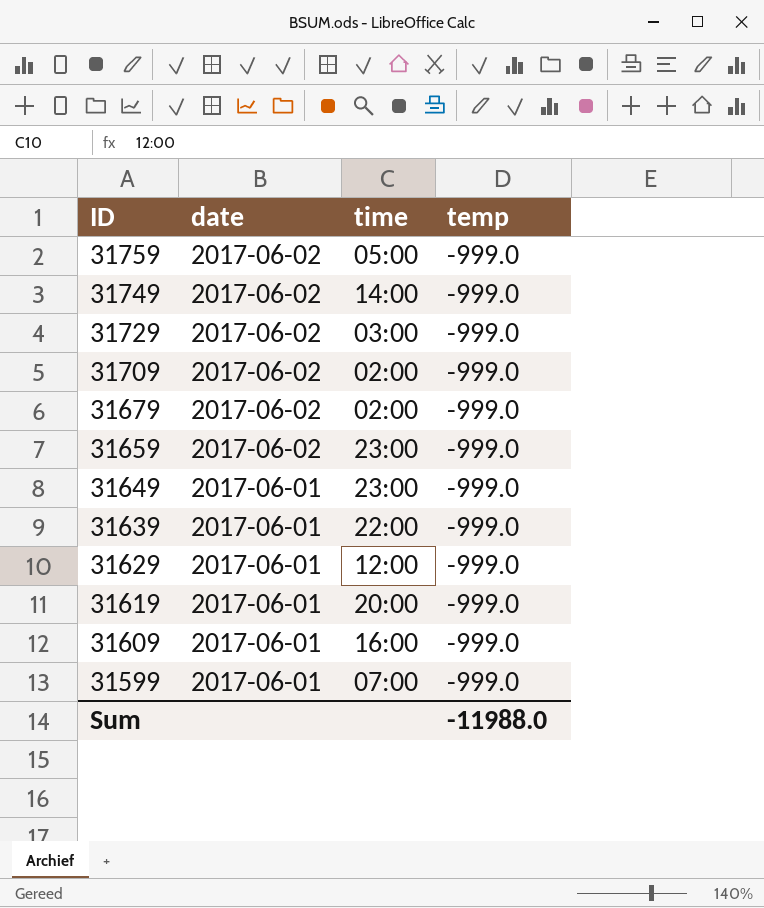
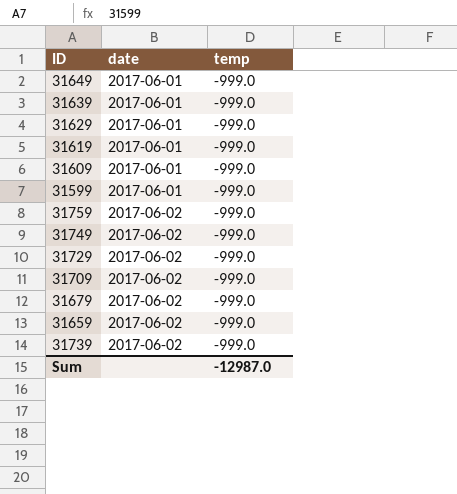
row order: ID descending -> date ascending
column time | position: 3 -> none
row 31739: none -> 2017-06-02 | -999.0
Sum | temp: -11988.0 -> -12987.0

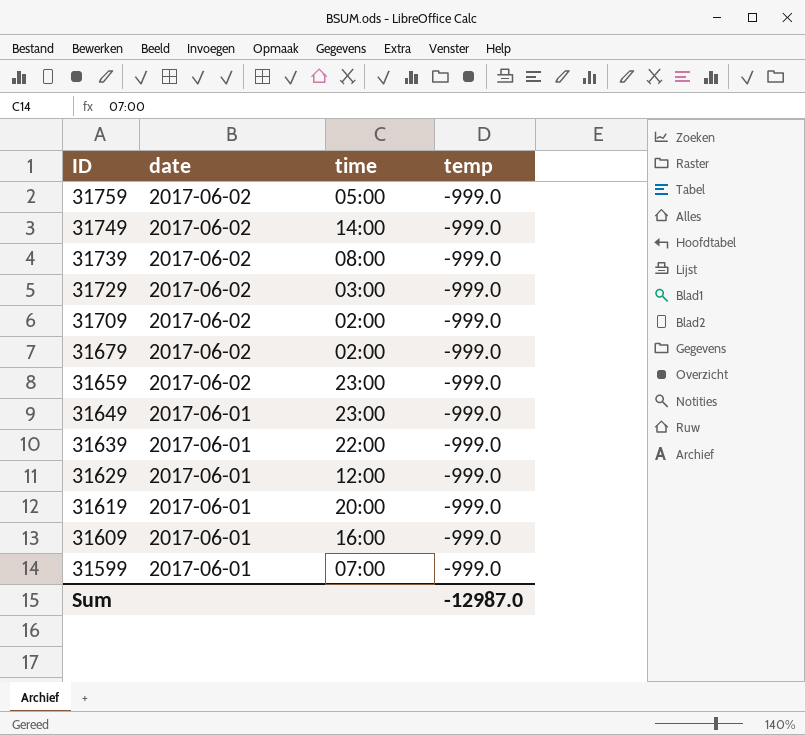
row order: date ascending -> ID descending
column time | position: none -> 3

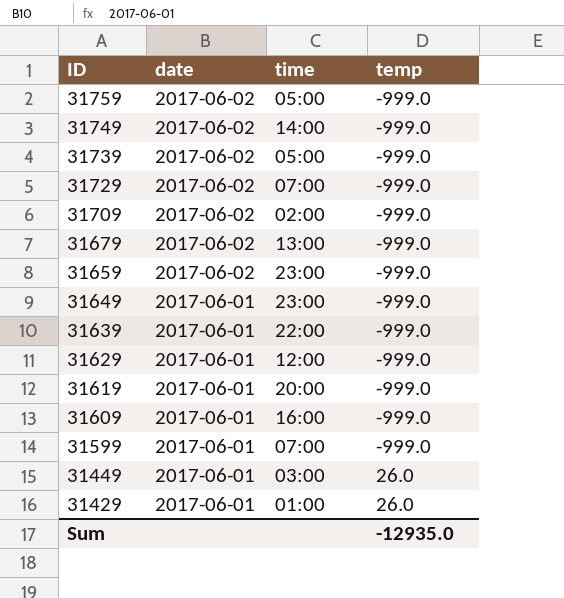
31739 | time: 08:00 -> 05:00
31729 | time: 03:00 -> 07:00
31679 | time: 02:00 -> 13:00
row 31449: none -> 2017-06-01 | 03:00 | 26.0
row 31429: none -> 2017-06-01 | 01:00 | 26.0
Sum | temp: -12987.0 -> -12935.0

